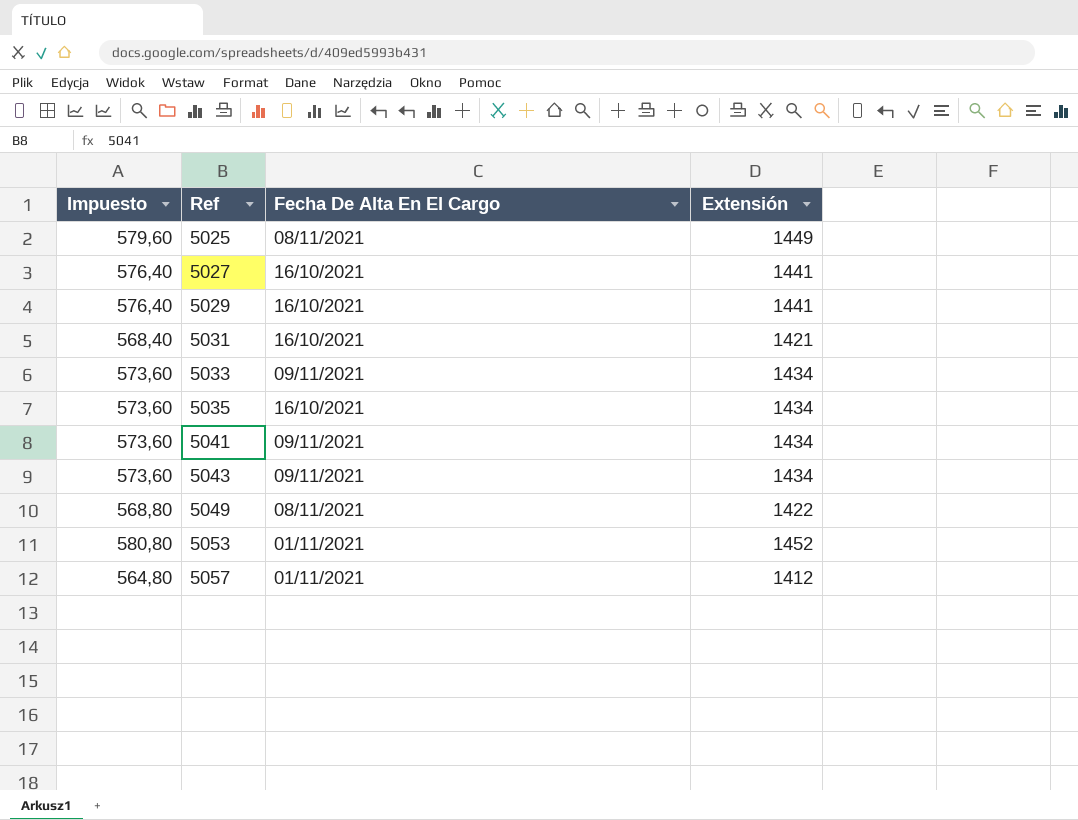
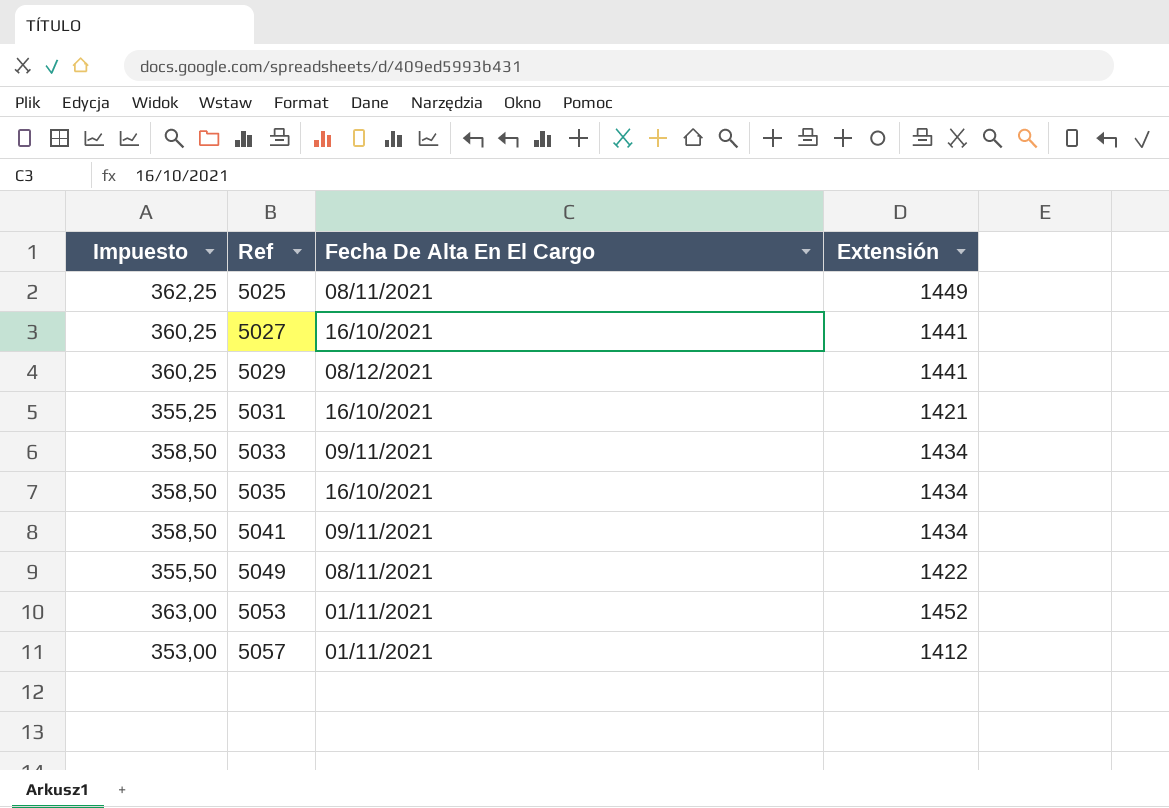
column Impuesto | formula: [Extensión] * 0,4 -> [Extensión] * 0,25
row 5043: 573,60 | 09/11/2021 | 1434 -> none
5029 | Fecha De Alta En El Cargo: 16/10/2021 -> 08/12/2021

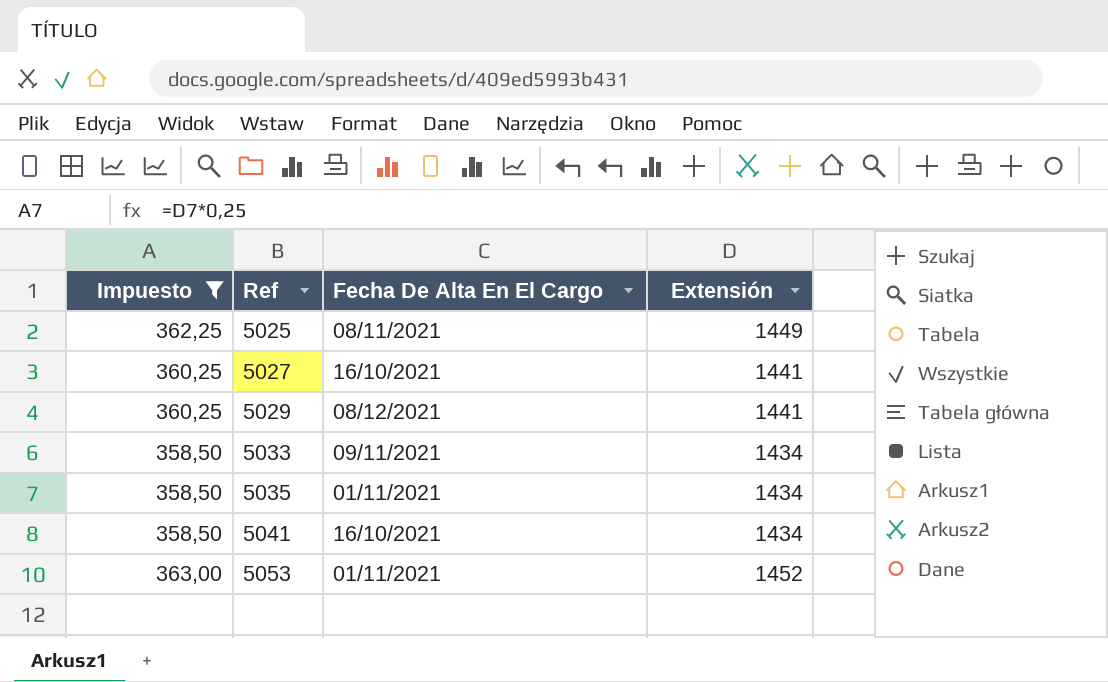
filter: none -> Impuesto >= 358,50
5035 | Fecha De Alta En El Cargo: 16/10/2021 -> 01/11/2021
5041 | Fecha De Alta En El Cargo: 09/11/2021 -> 16/10/2021

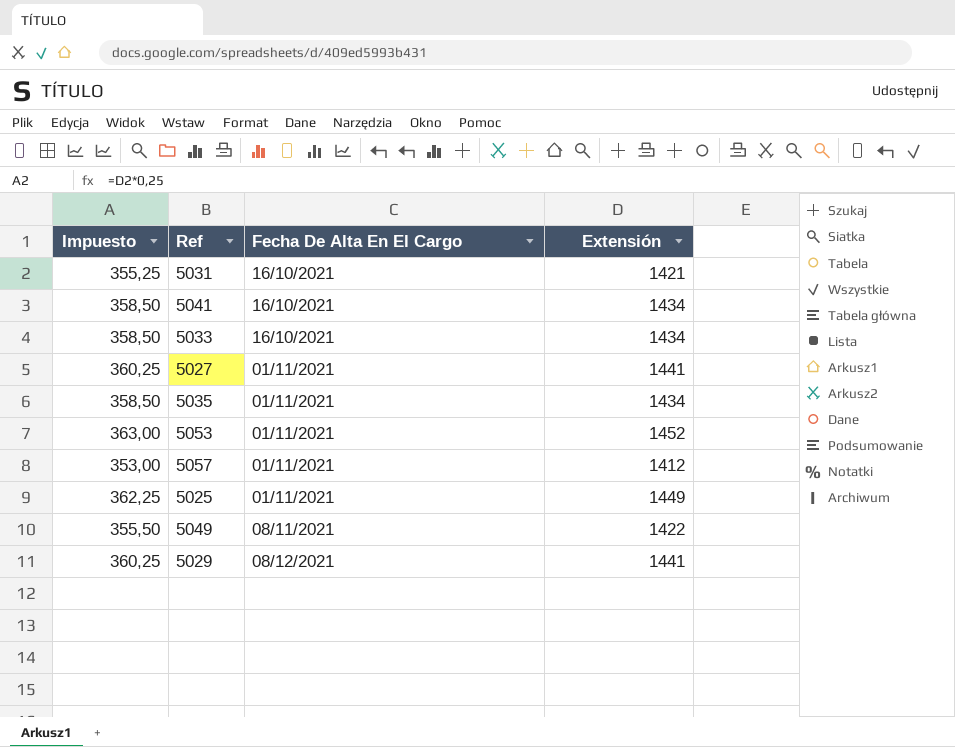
filter: Impuesto >= 358,50 -> none
row order: Ref ascending -> Fecha De Alta En El Cargo ascending
5033 | Fecha De Alta En El Cargo: 09/11/2021 -> 16/10/2021
5027 | Fecha De Alta En El Cargo: 16/10/2021 -> 01/11/2021
5025 | Fecha De Alta En El Cargo: 08/11/2021 -> 01/11/2021

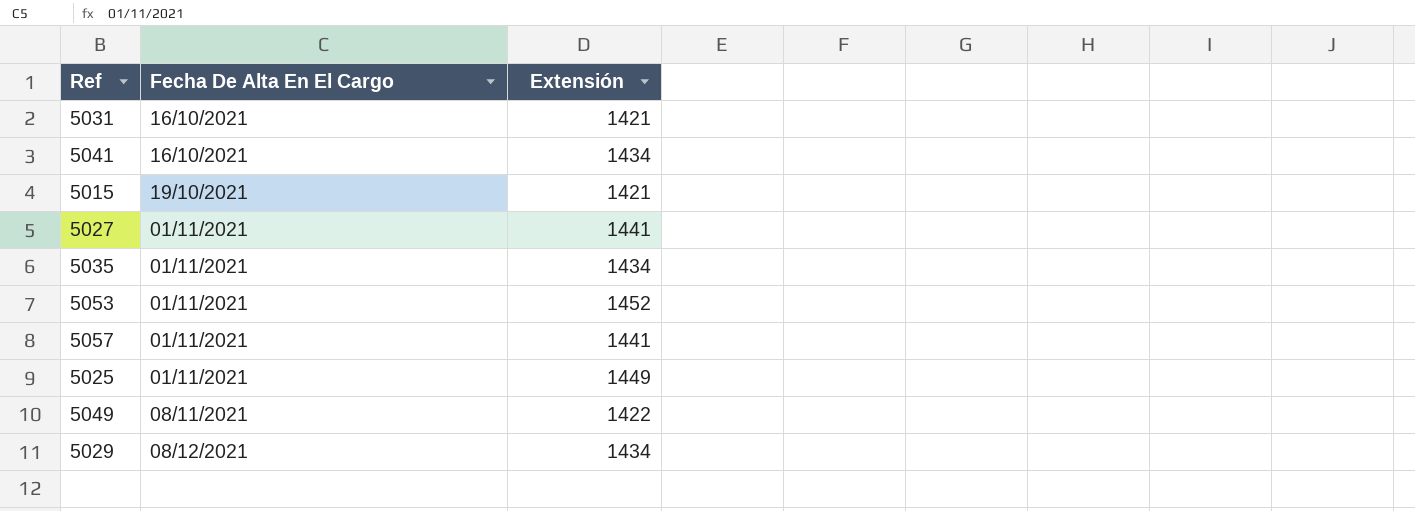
column Impuesto | formula: [Extensión] * 0,25 -> none
row 5033: 358,50 | 16/10/2021 | 1434 -> none
row 5015: none -> 19/10/2021 | 1421
5057 | Extensión: 1412 -> 1441
5029 | Extensión: 1441 -> 1434

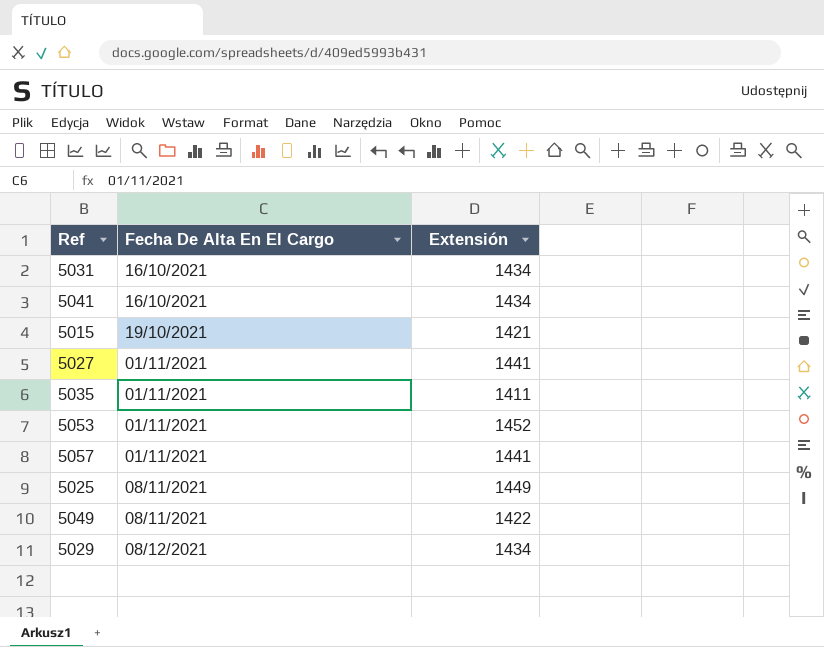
5031 | Extensión: 1421 -> 1434
5035 | Extensión: 1434 -> 1411
5025 | Fecha De Alta En El Cargo: 01/11/2021 -> 08/11/2021

